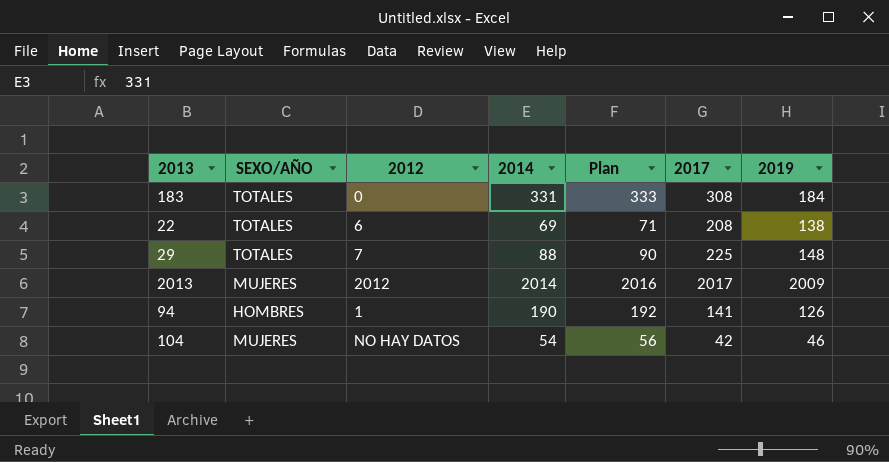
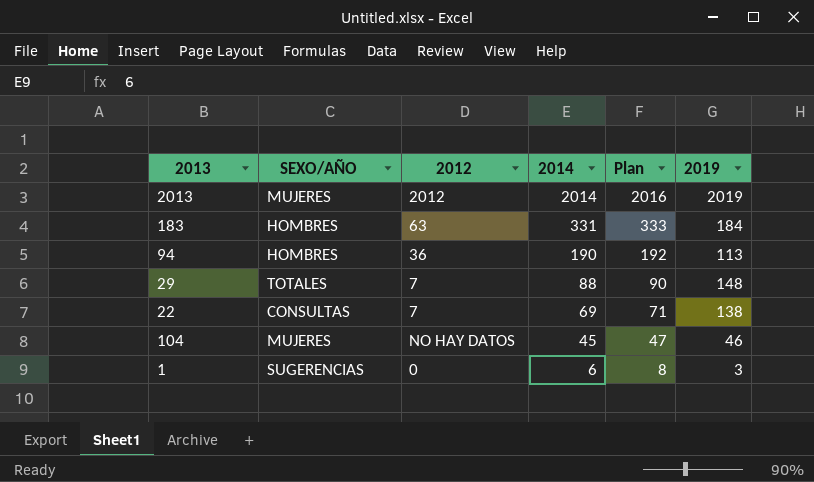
row order: none -> 2014 descending
column 2017 | position: 6 -> none
2013 | 2019: 2009 -> 2019
183 | SEXO/AÑO: TOTALES -> HOMBRES
183 | 2012: 0 -> 63
94 | 2012: 1 -> 36
94 | 2019: 126 -> 113
22 | SEXO/AÑO: TOTALES -> CONSULTAS
22 | 2012: 6 -> 7
104 | 2014: 54 -> 45
104 | Plan: 56 -> 47
row 1: none -> SUGERENCIAS | 0 | 6 | 8 | 3

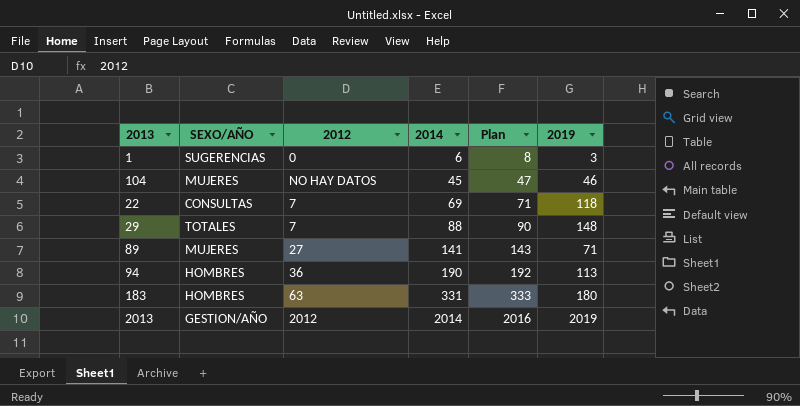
row order: 2014 descending -> 2014 ascending
22 | 2019: 138 -> 118
row 89: none -> MUJERES | 27 | 141 | 143 | 71
183 | 2019: 184 -> 180
2013 | SEXO/AÑO: MUJERES -> GESTION/AÑO

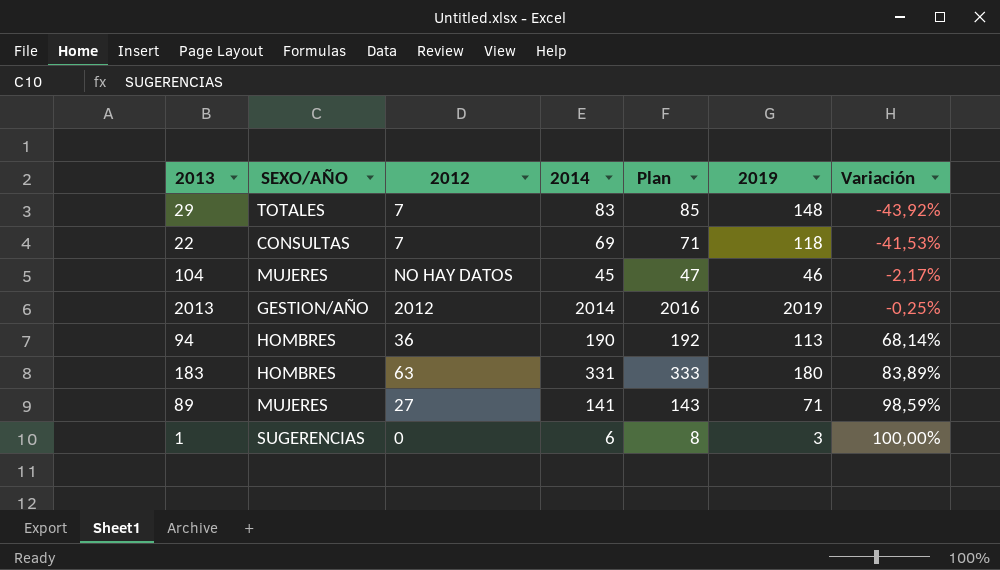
row order: 2014 ascending -> Variación ascending
column Variación | formula: none -> ([2014] - [2019]) / [2019]
29 | 2014: 88 -> 83
29 | Plan: 90 -> 85

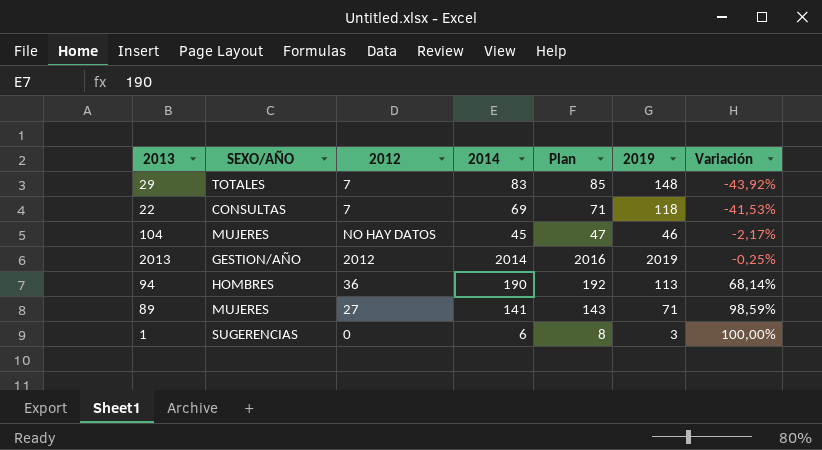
row 183: HOMBRES | 63 | 331 | 333 | 180 | 83,89% -> none

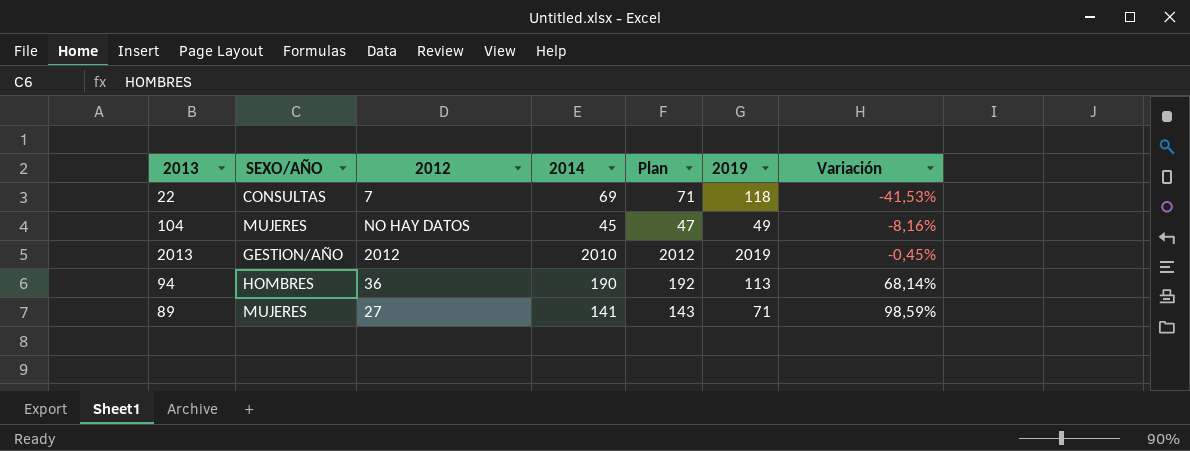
row 29: TOTALES | 7 | 83 | 85 | 148 | -43,92% -> none
row 1: SUGERENCIAS | 0 | 6 | 8 | 3 | 100,00% -> none
104 | 2019: 46 -> 49
104 | Variación: -2,17% -> -8,16%
2013 | 2014: 2014 -> 2010
2013 | Plan: 2016 -> 2012
2013 | Variación: -0,25% -> -0,45%

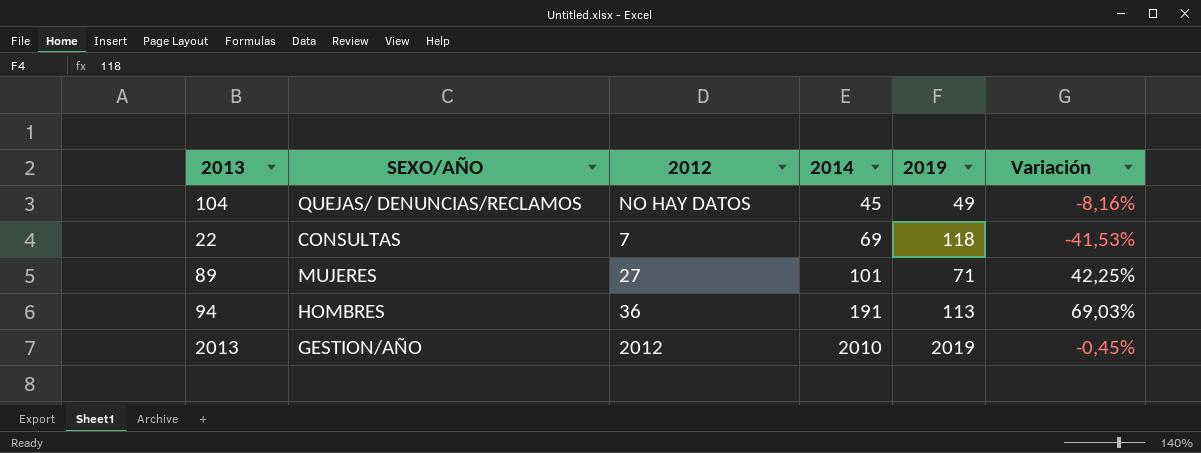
row order: Variación ascending -> 2014 ascending
column Plan | formula: [2014] + 2 -> none
104 | SEXO/AÑO: MUJERES -> QUEJAS/ DENUNCIAS/RECLAMOS
89 | 2014: 141 -> 101
89 | Variación: 98,59% -> 42,25%
94 | 2014: 190 -> 191
94 | Variación: 68,14% -> 69,03%

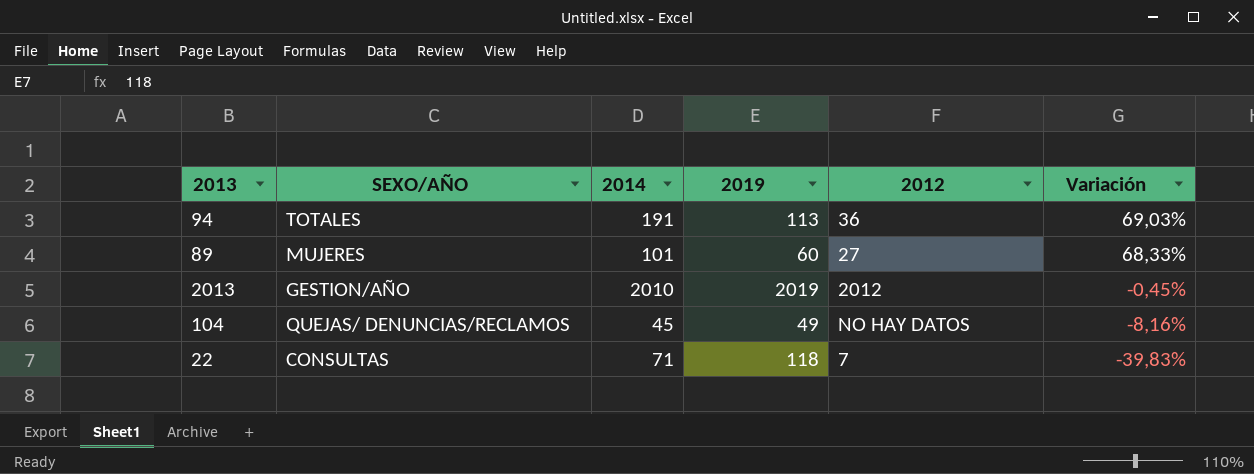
row order: 2014 ascending -> Variación descending
column 2012 | position: 3 -> 5
94 | SEXO/AÑO: HOMBRES -> TOTALES
89 | 2019: 71 -> 60
89 | Variación: 42,25% -> 68,33%
22 | 2014: 69 -> 71
22 | Variación: -41,53% -> -39,83%

